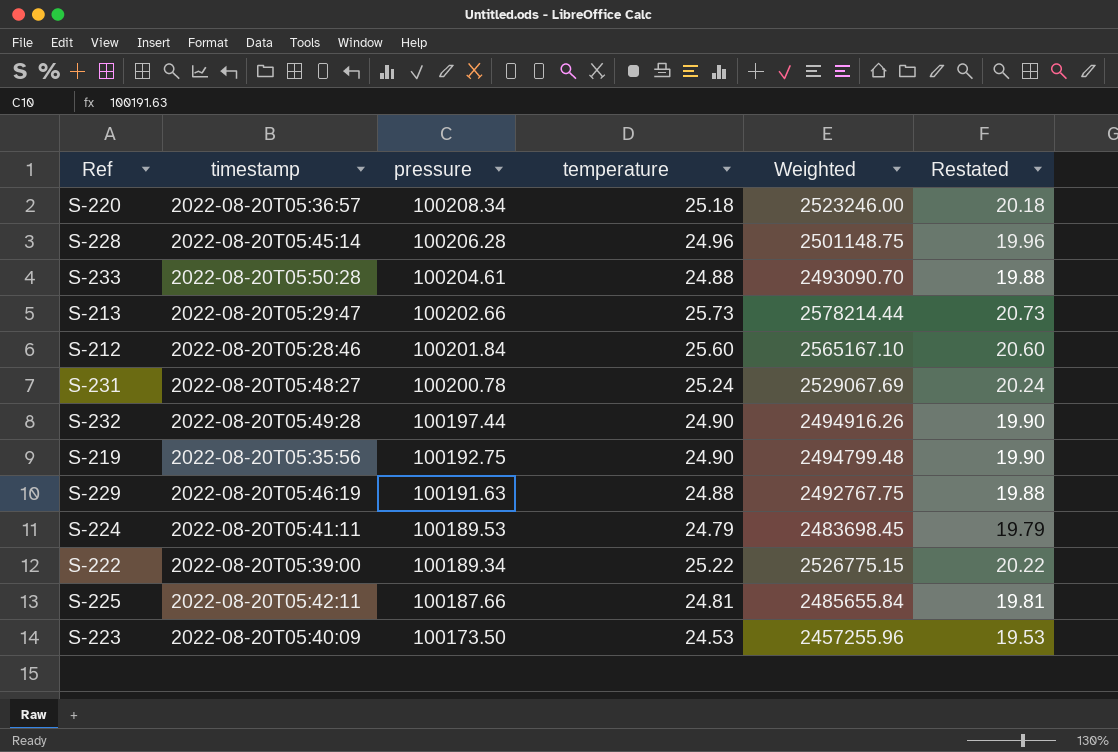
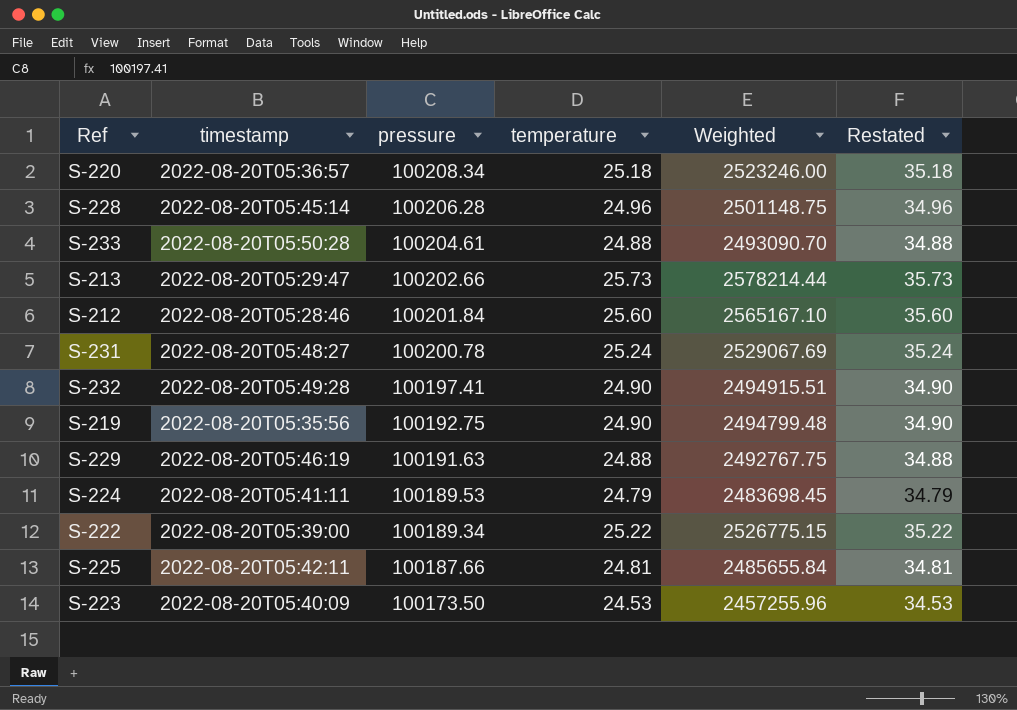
column Restated | formula: [temperature] - 5 -> [temperature] + 10
S-232 | pressure: 100197.44 -> 100197.41
S-232 | Weighted: 2494916.26 -> 2494915.51

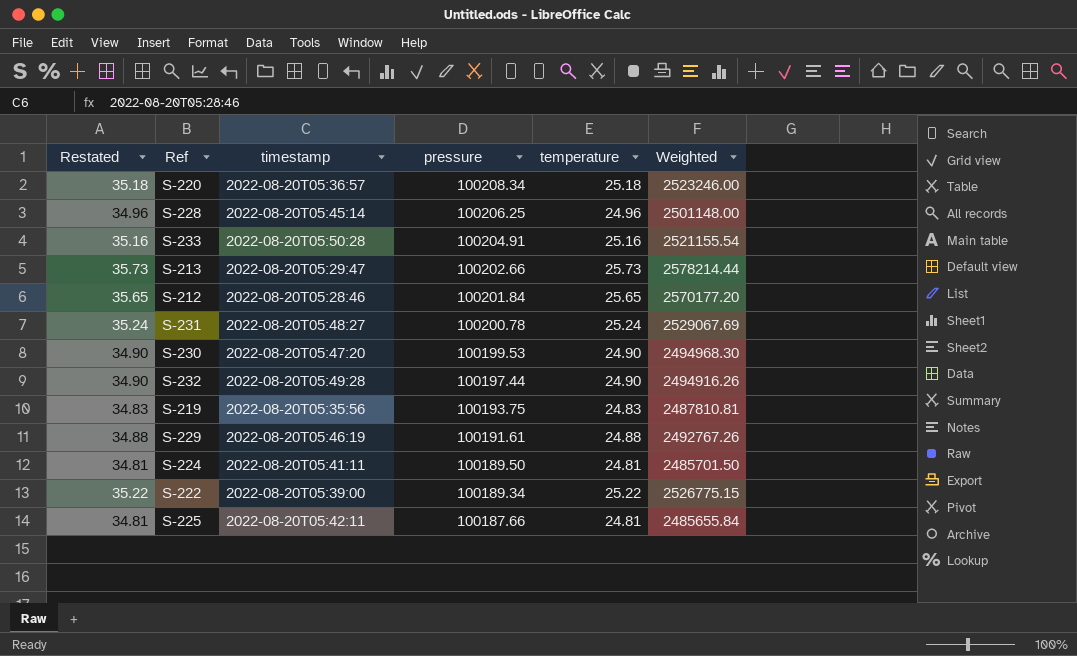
column Restated | position: 6 -> 1
row S-223: 2022-08-20T05:40:09 | 100173.50 | 24.53 | 2457255.96 | 34.53 -> none
S-228 | pressure: 100206.28 -> 100206.25
S-228 | Weighted: 2501148.75 -> 2501148.00
S-233 | Restated: 34.88 -> 35.16
S-233 | pressure: 100204.61 -> 100204.91
S-233 | temperature: 24.88 -> 25.16
S-233 | Weighted: 2493090.70 -> 2521155.54
S-212 | Restated: 35.60 -> 35.65
S-212 | temperature: 25.60 -> 25.65
S-212 | Weighted: 2565167.10 -> 2570177.20
row S-230: none -> 34.90 | 2022-08-20T05:47:20 | 100199.53 | 24.90 | 2494968.30
S-232 | pressure: 100197.41 -> 100197.44
S-232 | Weighted: 2494915.51 -> 2494916.26
S-219 | Restated: 34.90 -> 34.83
S-219 | pressure: 100192.75 -> 100193.75
S-219 | temperature: 24.90 -> 24.83
S-219 | Weighted: 2494799.48 -> 2487810.81
S-229 | pressure: 100191.63 -> 100191.61
S-229 | Weighted: 2492767.75 -> 2492767.26
S-224 | Restated: 34.79 -> 34.81
S-224 | pressure: 100189.53 -> 100189.50
S-224 | temperature: 24.79 -> 24.81
S-224 | Weighted: 2483698.45 -> 2485701.50

